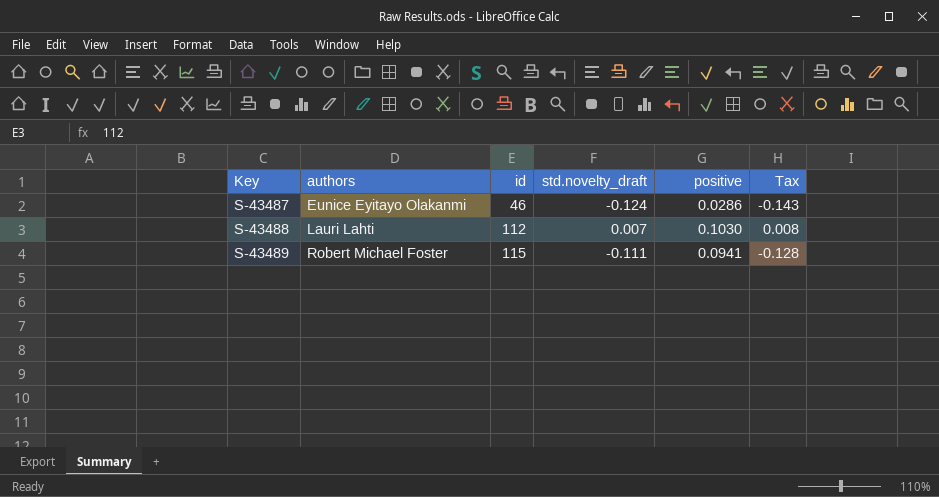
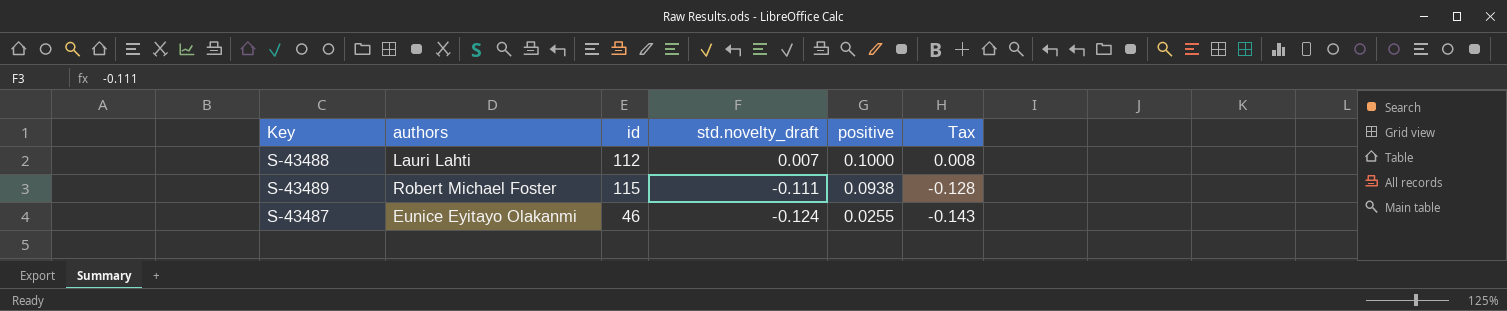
row order: Key ascending -> std.novelty_draft descending
S-43488 | positive: 0.1030 -> 0.1000
S-43489 | positive: 0.0941 -> 0.0938
S-43487 | positive: 0.0286 -> 0.0255

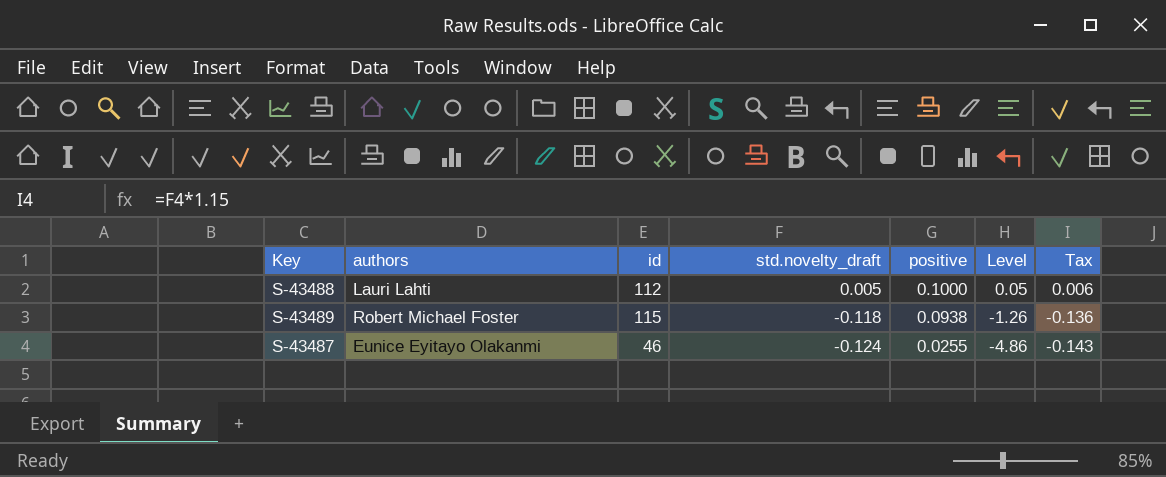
column Level | formula: none -> [std.novelty_draft] / [positive]
S-43488 | std.novelty_draft: 0.007 -> 0.005
S-43488 | Tax: 0.008 -> 0.006
S-43489 | std.novelty_draft: -0.111 -> -0.118
S-43489 | Tax: -0.128 -> -0.136

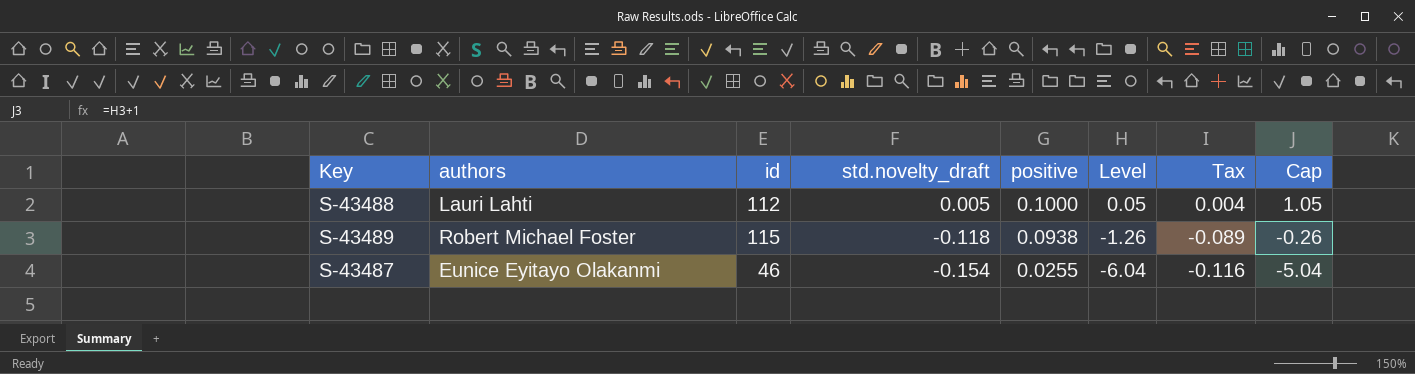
column Tax | formula: [std.novelty_draft] * 1.15 -> [std.novelty_draft] * 0.75
column Cap | formula: none -> [Level] + 1
S-43487 | std.novelty_draft: -0.124 -> -0.154
S-43487 | Level: -4.86 -> -6.04

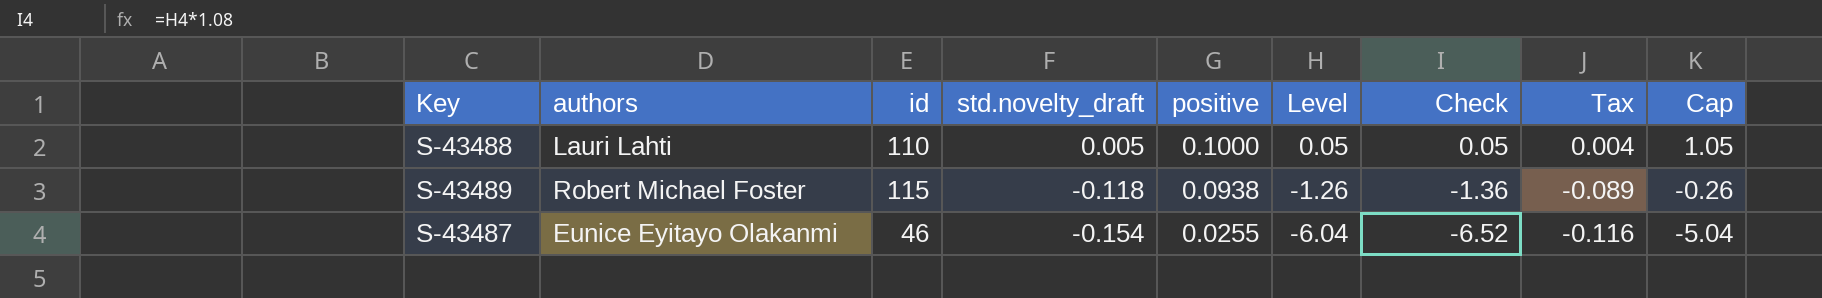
column Check | formula: none -> [Level] * 1.08
S-43488 | id: 112 -> 110

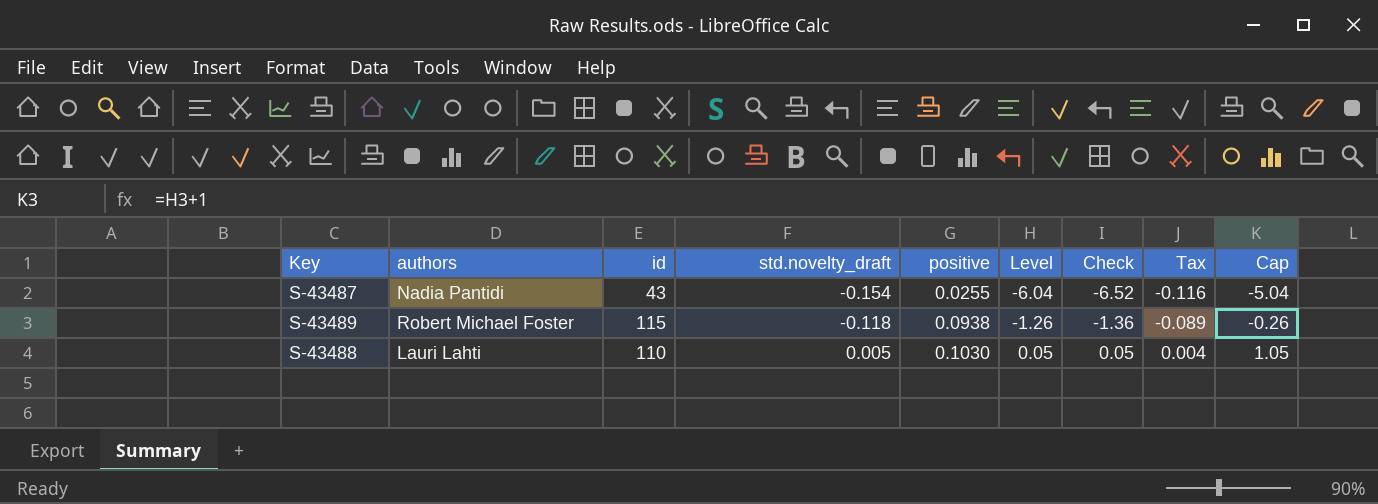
row order: std.novelty_draft descending -> std.novelty_draft ascending
S-43487 | authors: Eunice Eyitayo Olakanmi -> Nadia Pantidi
S-43487 | id: 46 -> 43
S-43488 | positive: 0.1000 -> 0.1030

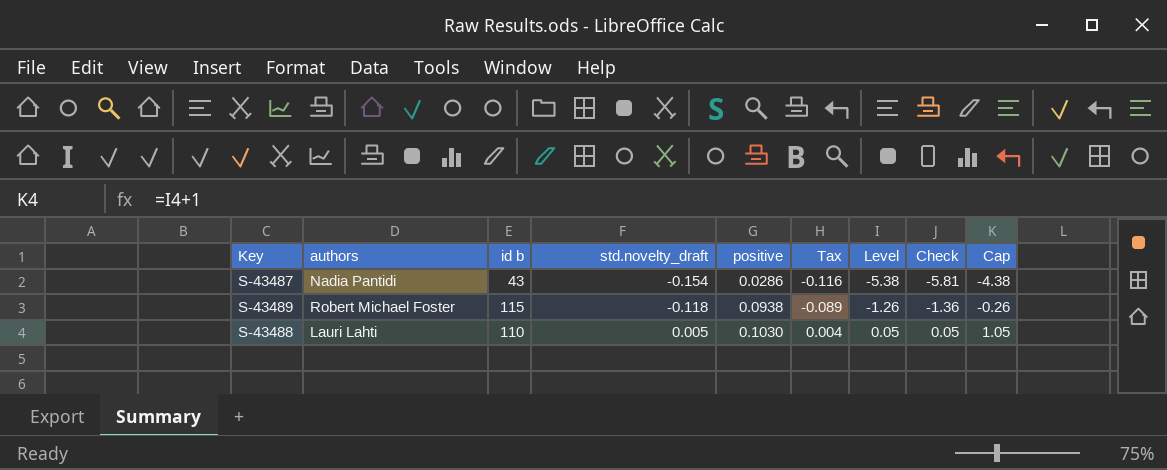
column name: id -> id b
column Tax | position: 8 -> 6
S-43487 | positive: 0.0255 -> 0.0286
S-43487 | Level: -6.04 -> -5.38
S-43487 | Check: -6.52 -> -5.81
S-43487 | Cap: -5.04 -> -4.38

